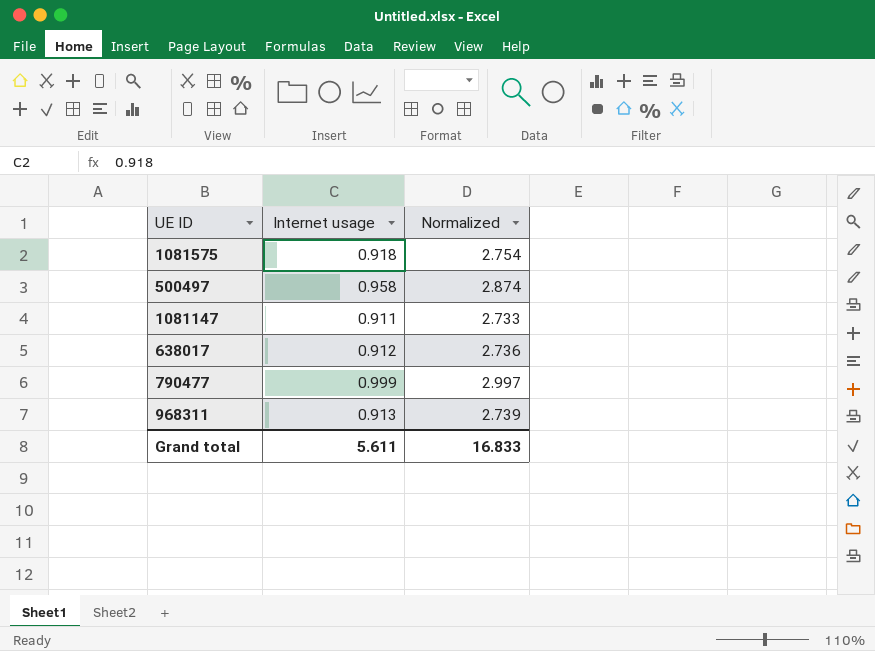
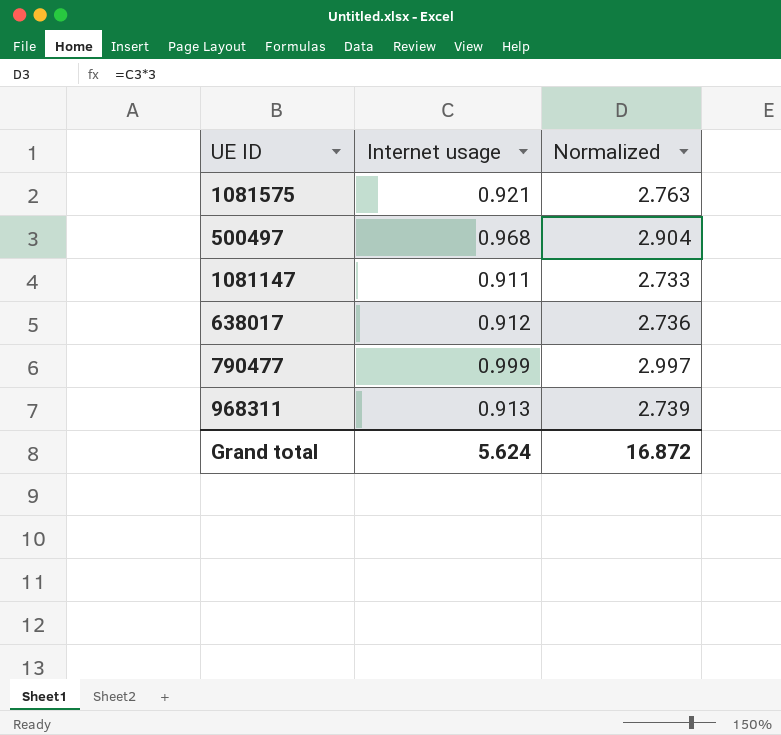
1081575 | Internet usage: 0.918 -> 0.921
1081575 | Normalized: 2.754 -> 2.763
500497 | Internet usage: 0.958 -> 0.968
500497 | Normalized: 2.874 -> 2.904
Grand total | Internet usage: 5.611 -> 5.624
Grand total | Normalized: 16.833 -> 16.872

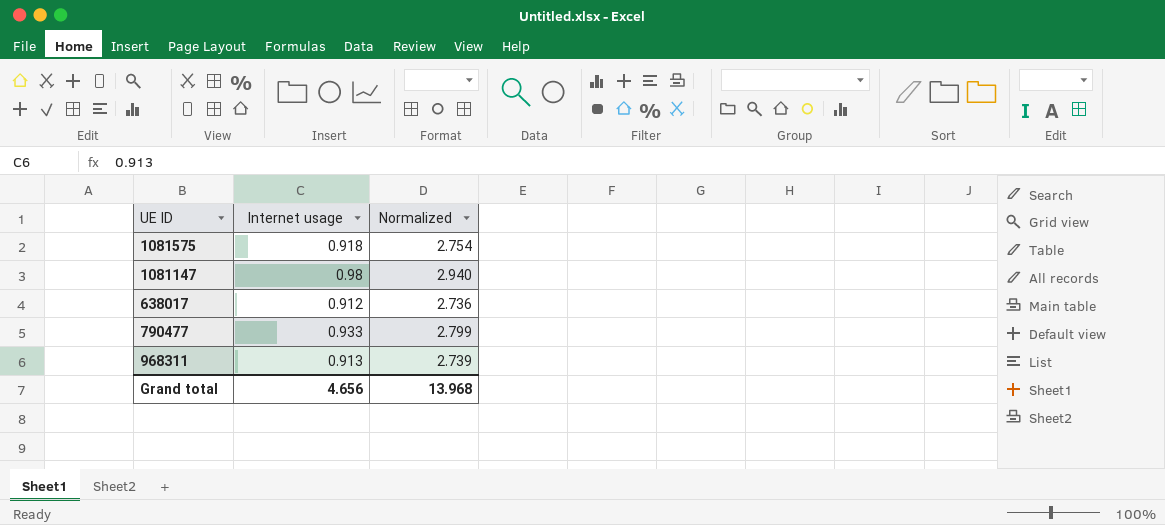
row 500497: 0.968 | 2.904 -> none
1081575 | Internet usage: 0.921 -> 0.918
1081575 | Normalized: 2.763 -> 2.754
1081147 | Internet usage: 0.911 -> 0.98
1081147 | Normalized: 2.733 -> 2.940
790477 | Internet usage: 0.999 -> 0.933
790477 | Normalized: 2.997 -> 2.799
Grand total | Internet usage: 5.624 -> 4.656
Grand total | Normalized: 16.872 -> 13.968

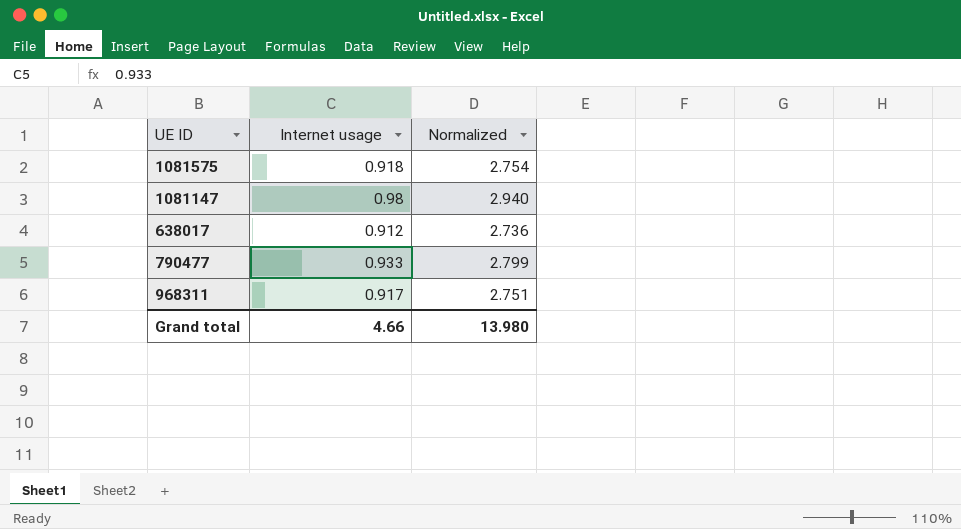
968311 | Internet usage: 0.913 -> 0.917
968311 | Normalized: 2.739 -> 2.751
Grand total | Internet usage: 4.656 -> 4.66
Grand total | Normalized: 13.968 -> 13.980

